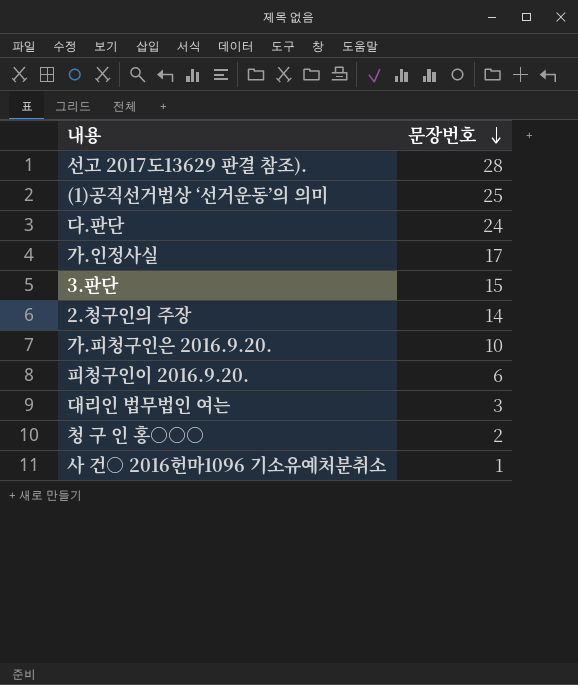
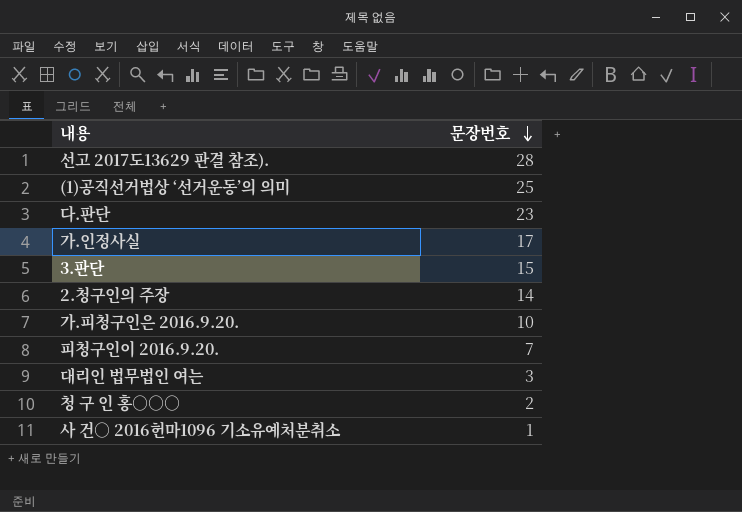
다.판단 | 문장번호: 24 -> 23
피청구인이 2016.9.20. | 문장번호: 6 -> 7

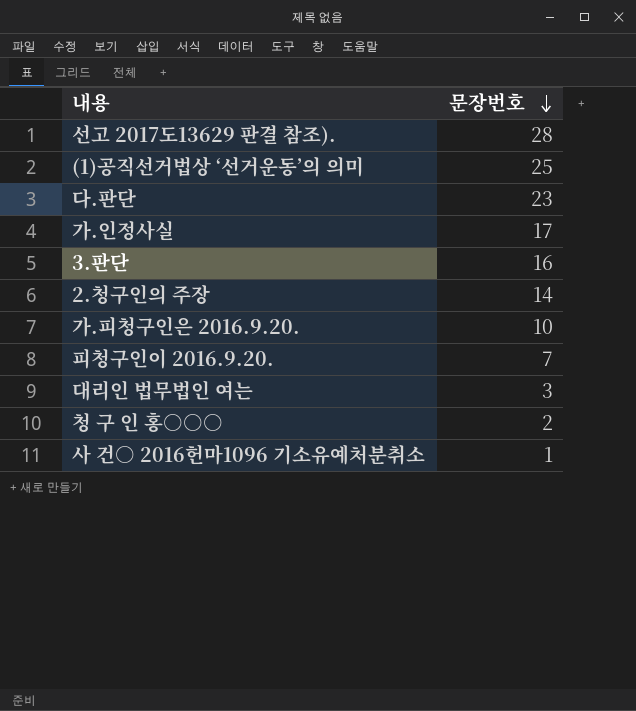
3.판단 | 문장번호: 15 -> 16

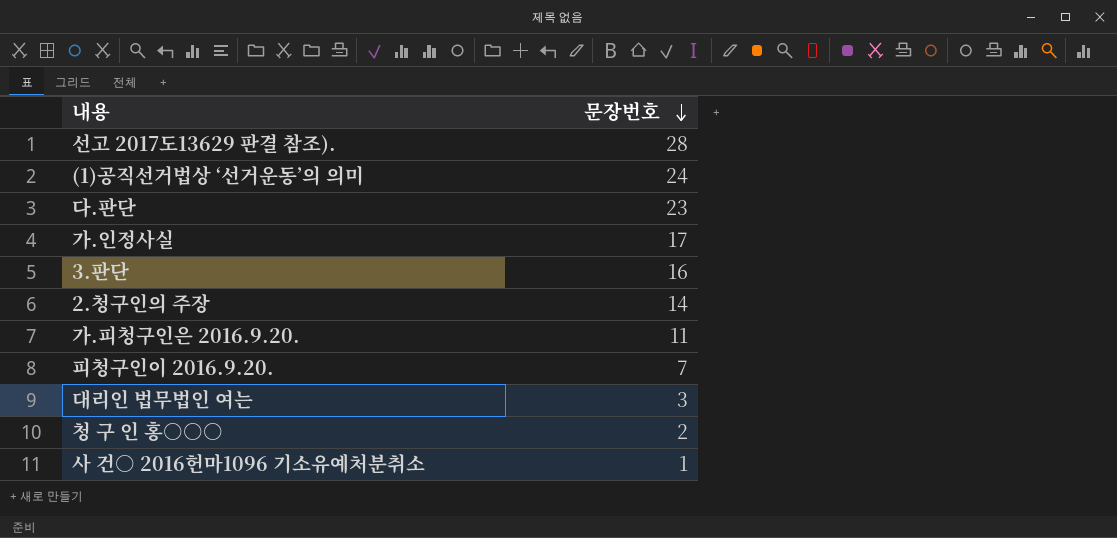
(1)공직선거법상 ‘선거운동’의 의미 | 문장번호: 25 -> 24
가.피청구인은 2016.9.20. | 문장번호: 10 -> 11

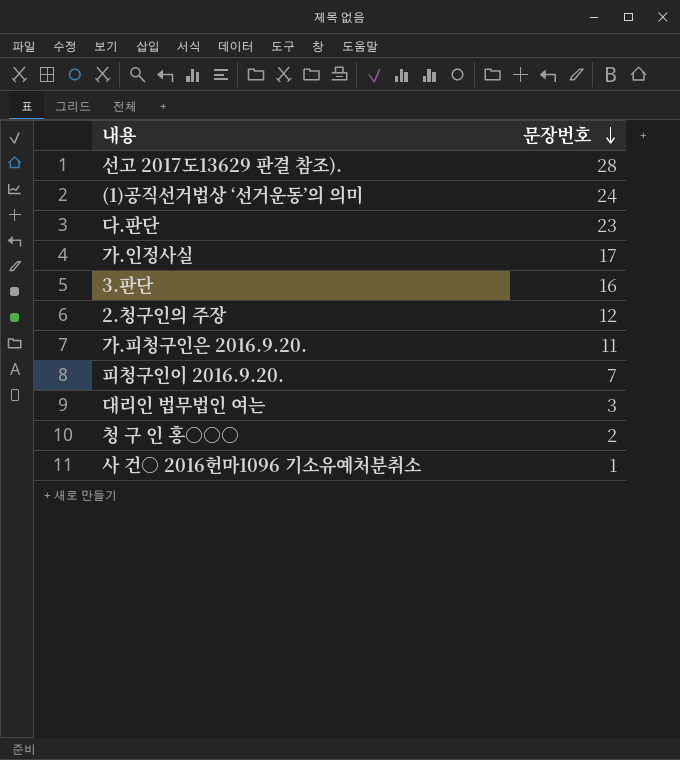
2.청구인의 주장 | 문장번호: 14 -> 12

